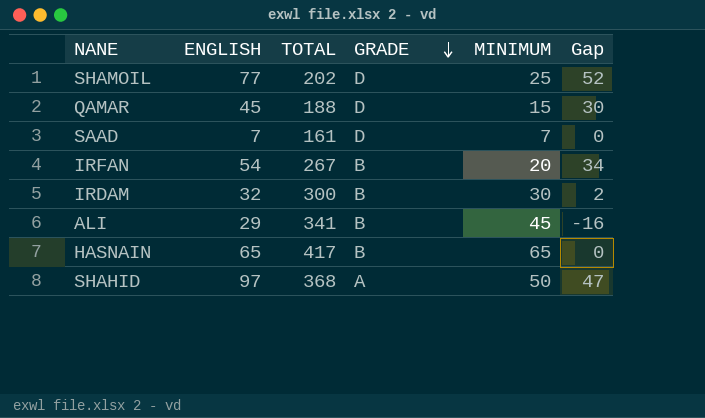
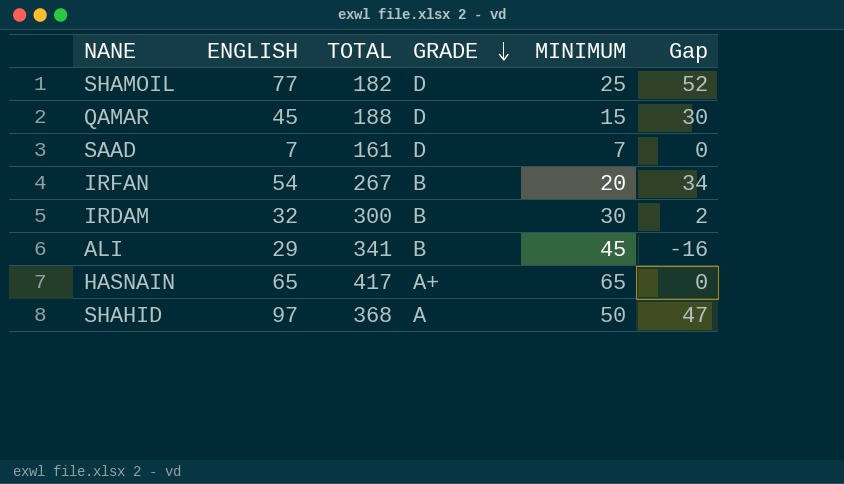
SHAMOIL | TOTAL: 202 -> 182
HASNAIN | GRADE: B -> A+

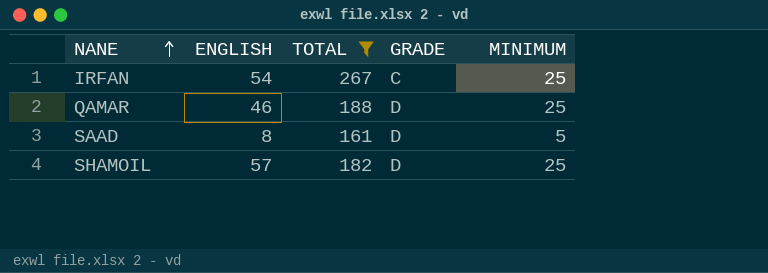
filter: none -> TOTAL <= 267
row order: GRADE descending -> NANE ascending
column Gap | formula: [ENGLISH] - [MINIMUM] -> none
IRFAN | GRADE: B -> C
IRFAN | MINIMUM: 20 -> 25
QAMAR | ENGLISH: 45 -> 46
QAMAR | MINIMUM: 15 -> 25
SAAD | ENGLISH: 7 -> 8
SAAD | MINIMUM: 7 -> 5
SHAMOIL | ENGLISH: 77 -> 57

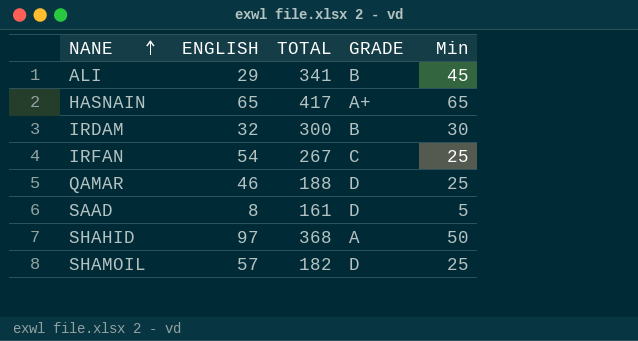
filter: TOTAL <= 267 -> none
column name: MINIMUM -> Min

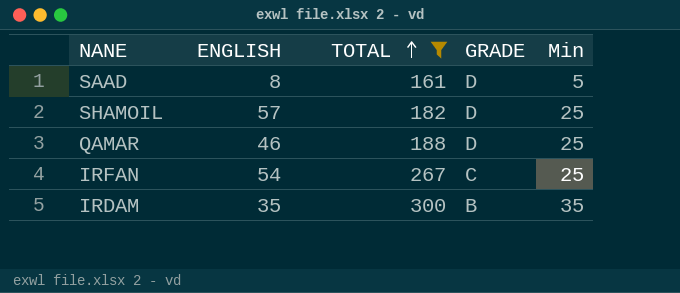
filter: none -> TOTAL <= 300
row order: NANE ascending -> TOTAL ascending
IRDAM | ENGLISH: 32 -> 35
IRDAM | Min: 30 -> 35

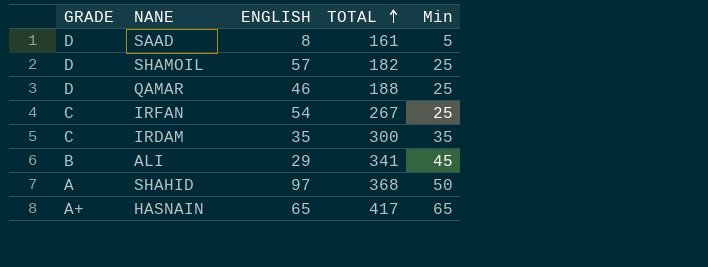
filter: TOTAL <= 300 -> none
column GRADE | position: 4 -> 1
IRDAM | GRADE: B -> C

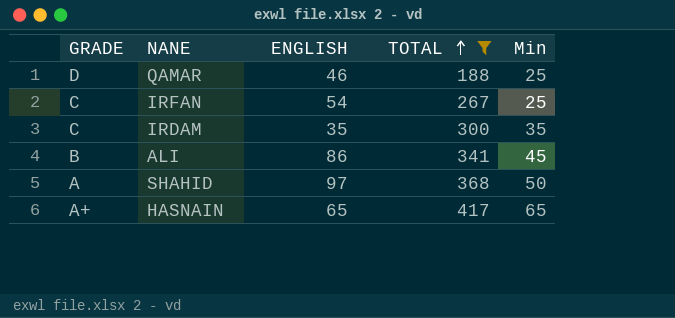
filter: none -> TOTAL >= 188
ALI | ENGLISH: 29 -> 86

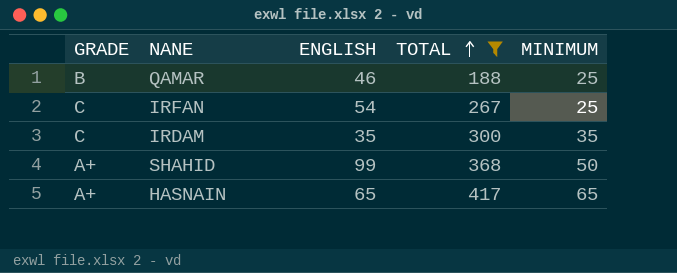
column name: Min -> MINIMUM
row ALI: B | 86 | 341 | 45 -> none
QAMAR | GRADE: D -> B
SHAHID | GRADE: A -> A+
SHAHID | ENGLISH: 97 -> 99

